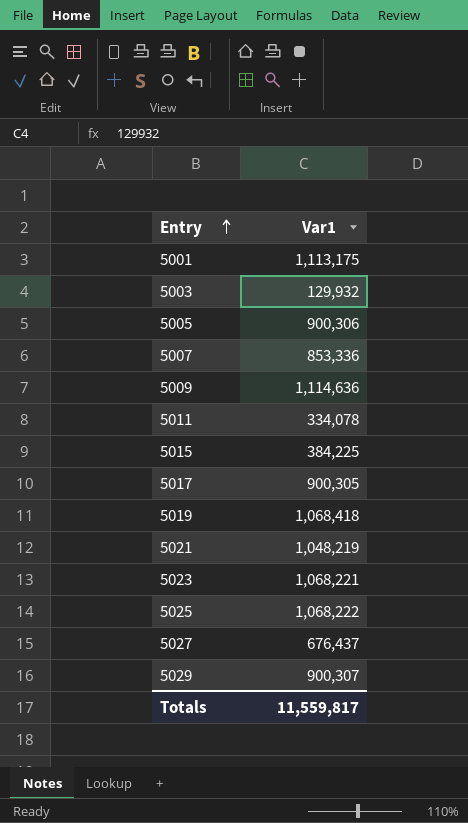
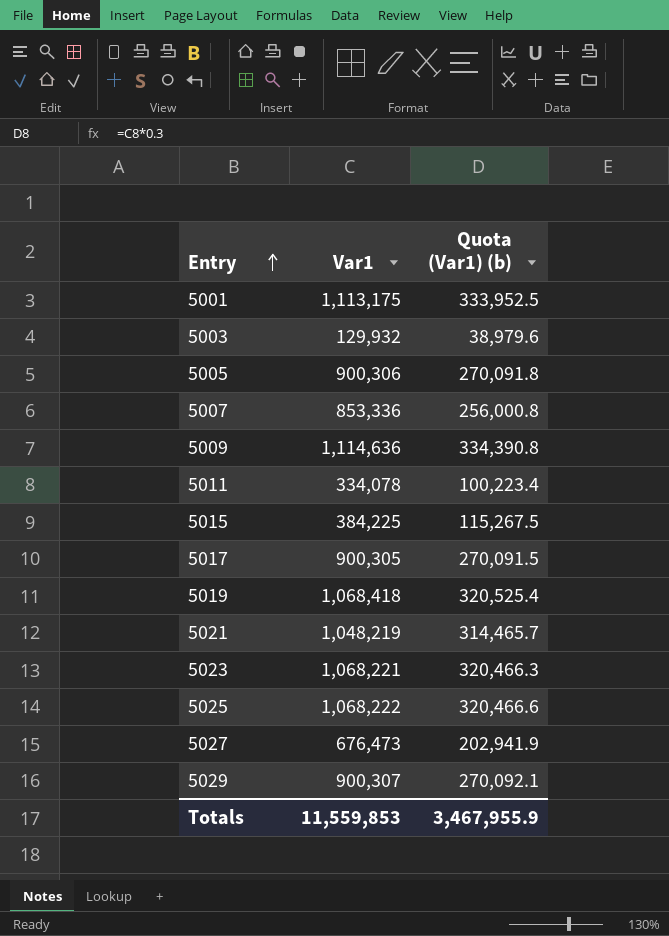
column Quota (Var1) (b) | formula: none -> [Var1] * 0.3
5027 | Var1: 676,437 -> 676,473
Totals | Var1: 11,559,817 -> 11,559,853

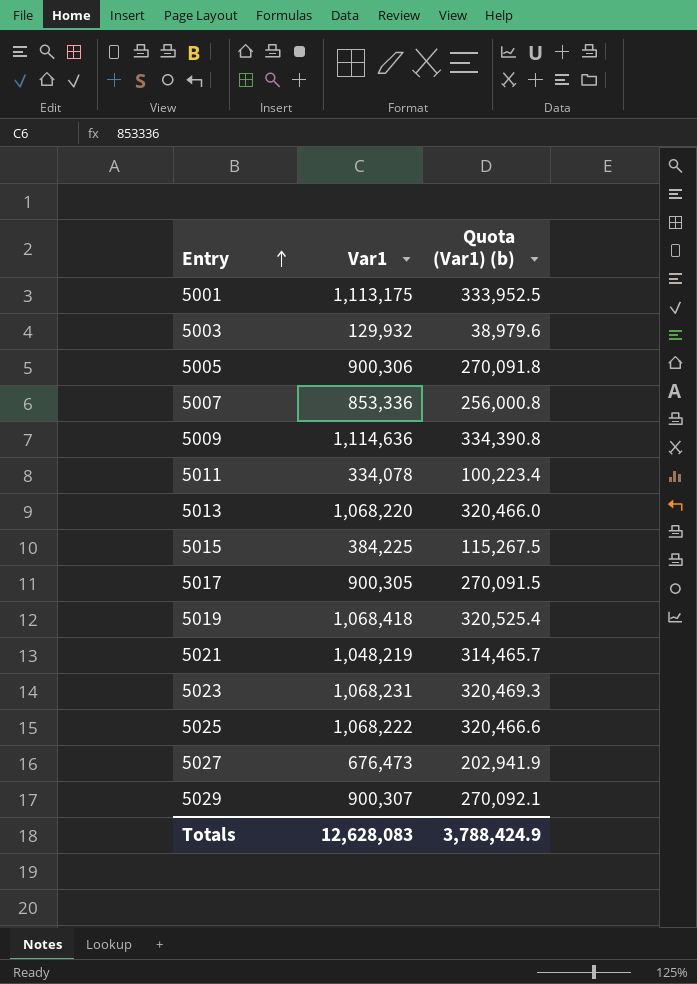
row 5013: none -> 1,068,220 | 320,466.0
5023 | Var1: 1,068,221 -> 1,068,231
5023 | Quota (Var1) (b): 320,466.3 -> 320,469.3
Totals | Var1: 11,559,853 -> 12,628,083
Totals | Quota (Var1) (b): 3,467,955.9 -> 3,788,424.9

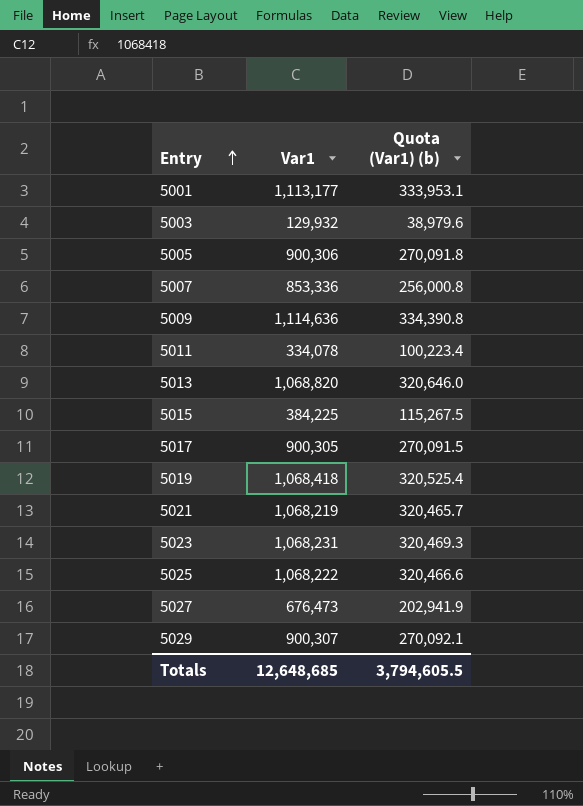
5001 | Var1: 1,113,175 -> 1,113,177
5001 | Quota (Var1) (b): 333,952.5 -> 333,953.1
5013 | Var1: 1,068,220 -> 1,068,820
5013 | Quota (Var1) (b): 320,466.0 -> 320,646.0
5021 | Var1: 1,048,219 -> 1,068,219
5021 | Quota (Var1) (b): 314,465.7 -> 320,465.7
Totals | Var1: 12,628,083 -> 12,648,685
Totals | Quota (Var1) (b): 3,788,424.9 -> 3,794,605.5

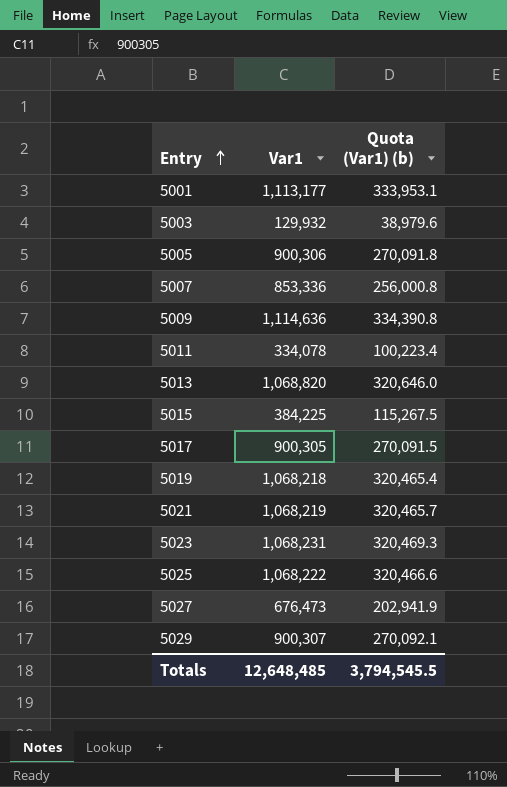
5019 | Var1: 1,068,418 -> 1,068,218
5019 | Quota (Var1) (b): 320,525.4 -> 320,465.4
Totals | Var1: 12,648,685 -> 12,648,485
Totals | Quota (Var1) (b): 3,794,605.5 -> 3,794,545.5

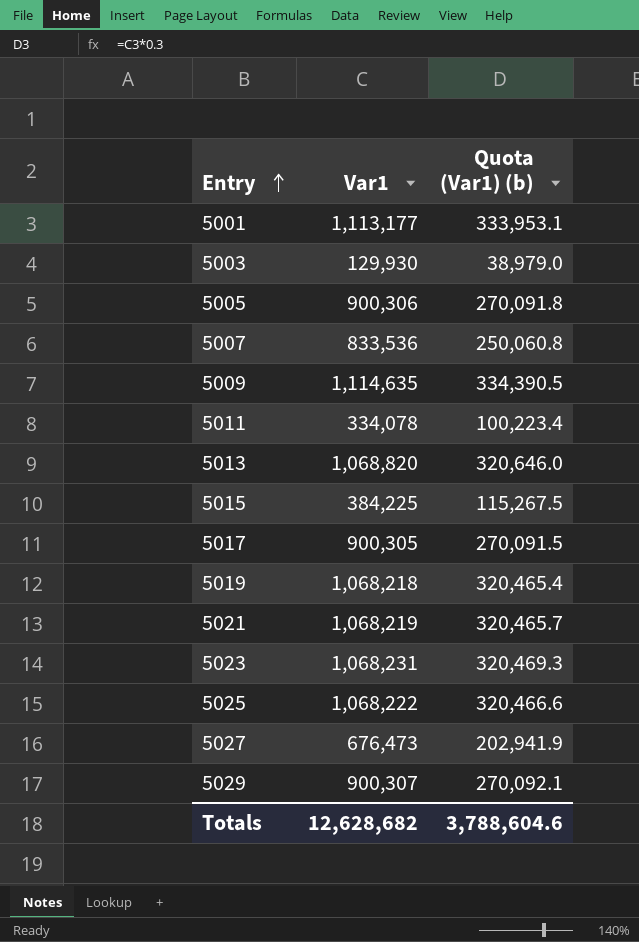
5003 | Var1: 129,932 -> 129,930
5003 | Quota (Var1) (b): 38,979.6 -> 38,979.0
5007 | Var1: 853,336 -> 833,536
5007 | Quota (Var1) (b): 256,000.8 -> 250,060.8
5009 | Var1: 1,114,636 -> 1,114,635
5009 | Quota (Var1) (b): 334,390.8 -> 334,390.5
Totals | Var1: 12,648,485 -> 12,628,682
Totals | Quota (Var1) (b): 3,794,545.5 -> 3,788,604.6

